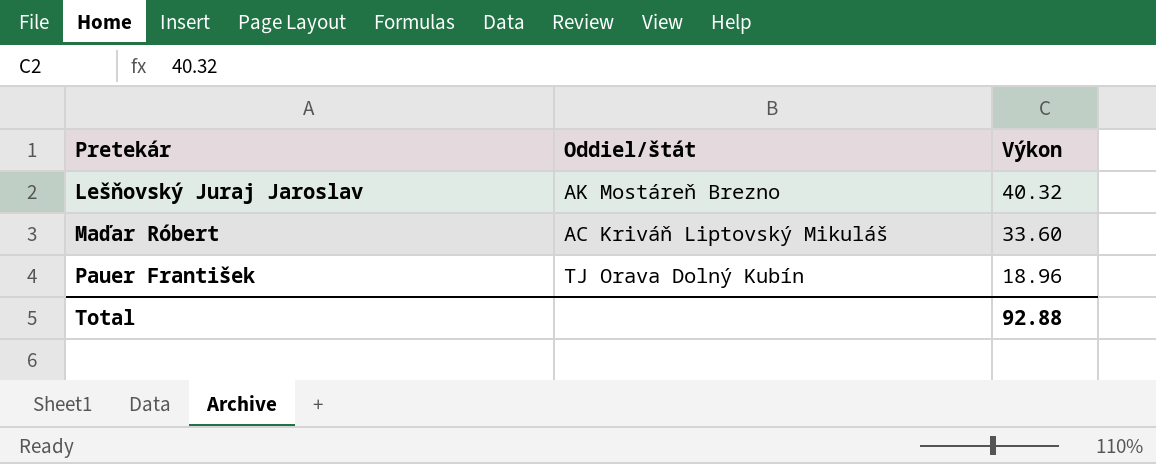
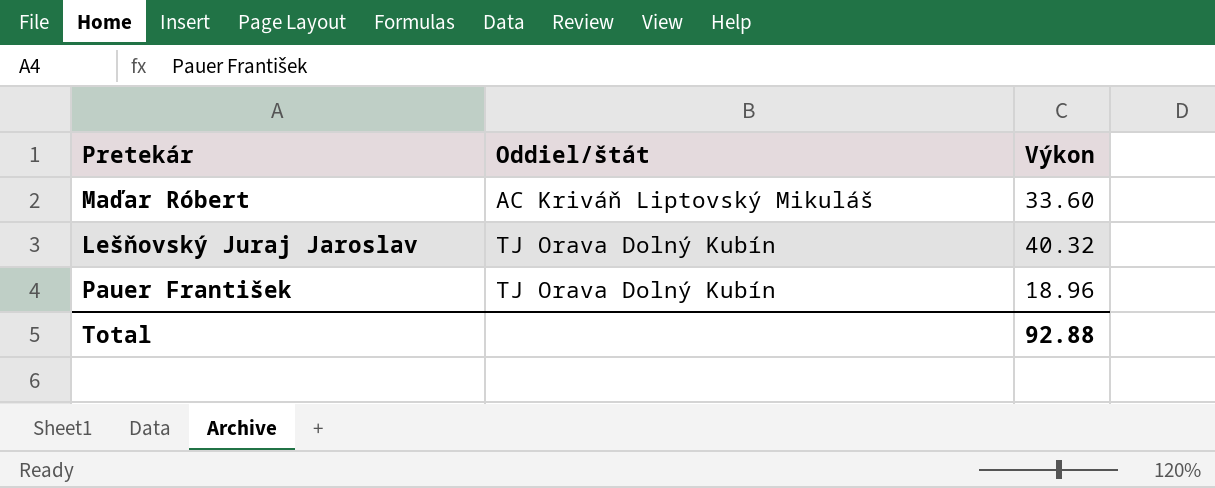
row order: Pretekár ascending -> Oddiel/štát ascending
Lešňovský Juraj Jaroslav | Oddiel/štát: AK Mostáreň Brezno -> TJ Orava Dolný Kubín

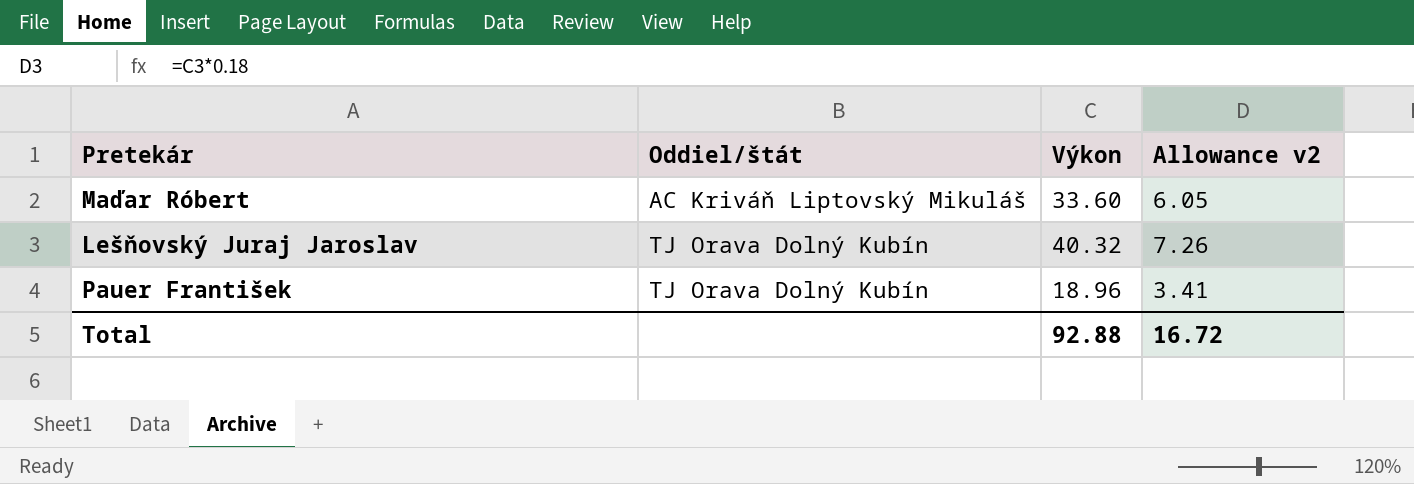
column Allowance v2 | formula: none -> [Výkon] * 0.18

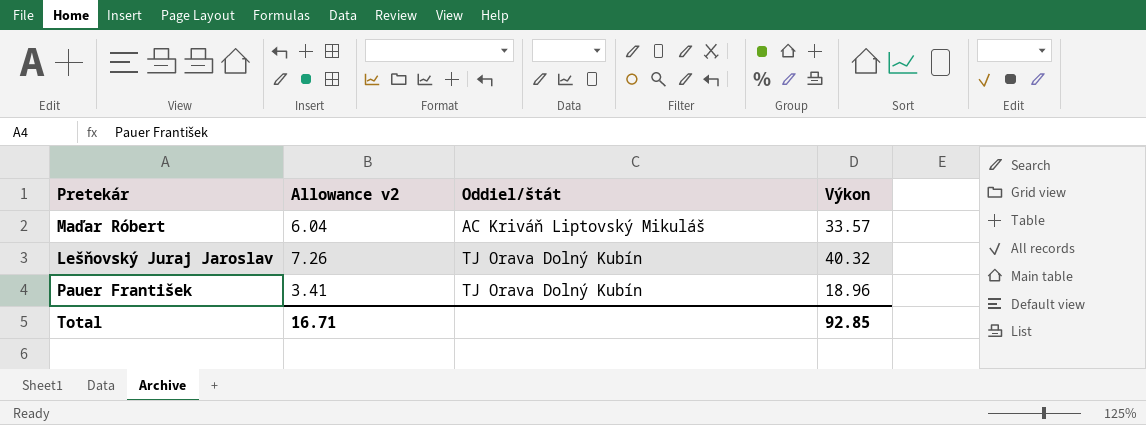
column Allowance v2 | position: 4 -> 2
Maďar Róbert | Allowance v2: 6.05 -> 6.04
Maďar Róbert | Výkon: 33.60 -> 33.57
Total | Allowance v2: 16.72 -> 16.71
Total | Výkon: 92.88 -> 92.85

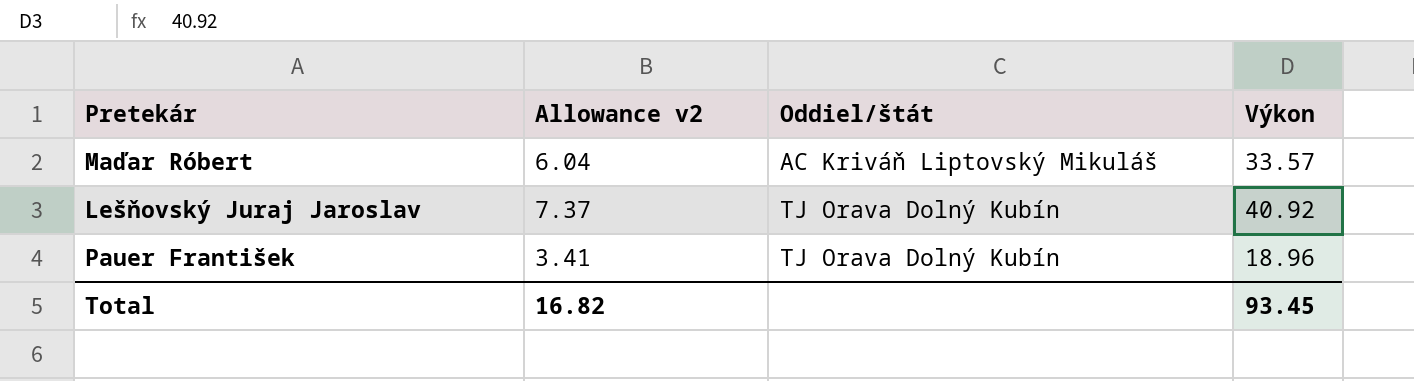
Lešňovský Juraj Jaroslav | Allowance v2: 7.26 -> 7.37
Lešňovský Juraj Jaroslav | Výkon: 40.32 -> 40.92
Total | Allowance v2: 16.71 -> 16.82
Total | Výkon: 92.85 -> 93.45

